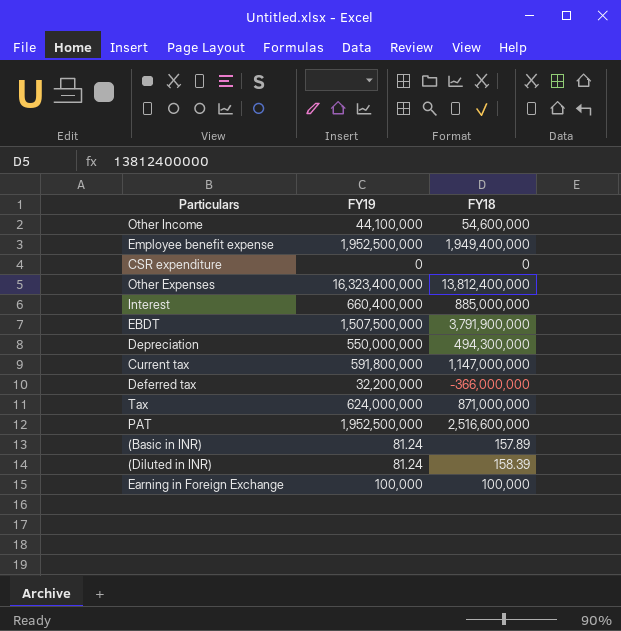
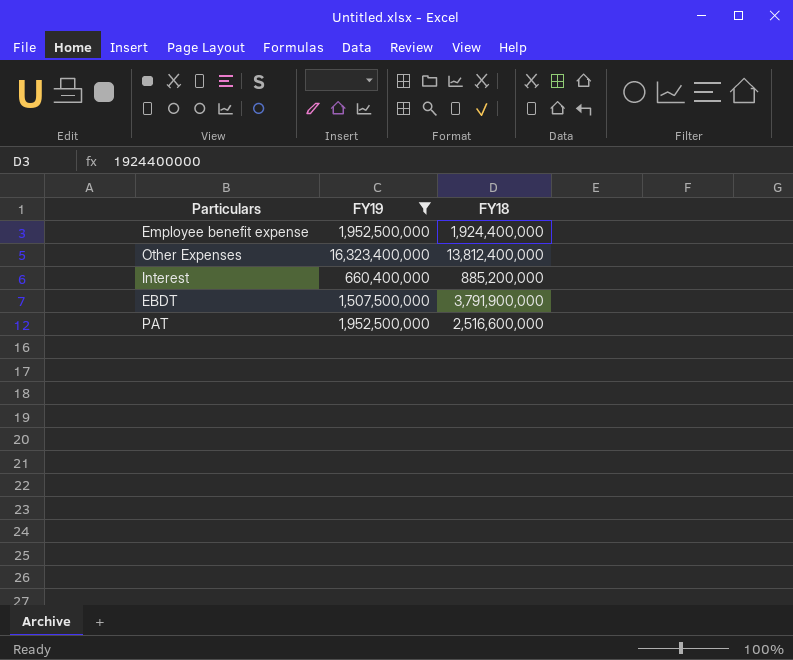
filter: none -> FY19 >= 660,400,000
Employee benefit expense | FY18: 1,949,400,000 -> 1,924,400,000
Interest | FY18: 885,000,000 -> 885,200,000

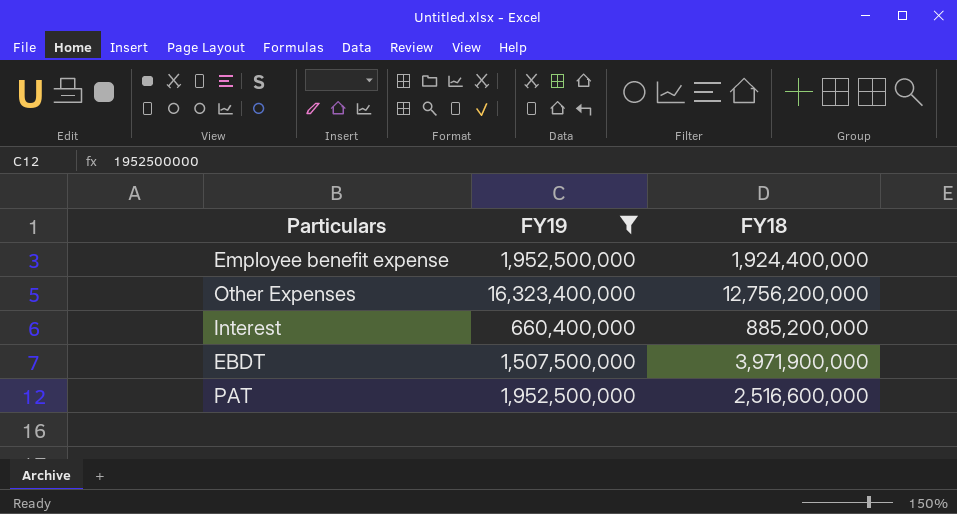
Other Expenses | FY18: 13,812,400,000 -> 12,756,200,000
EBDT | FY18: 3,791,900,000 -> 3,971,900,000

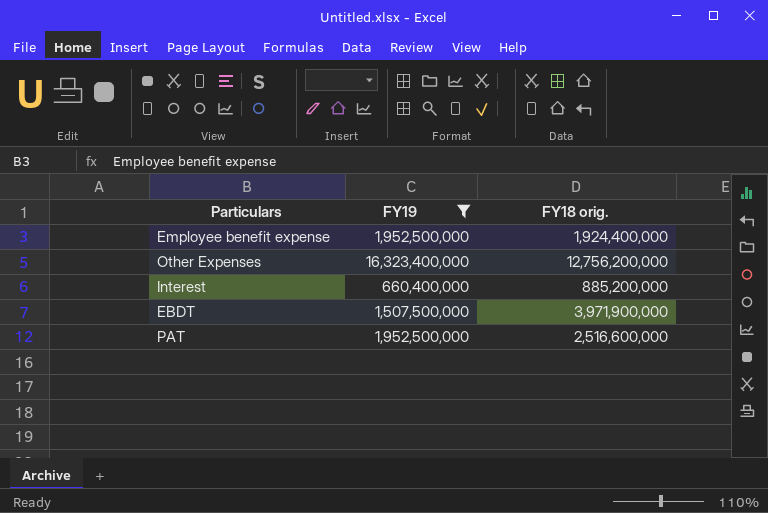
column name: FY18 -> FY18 orig.

